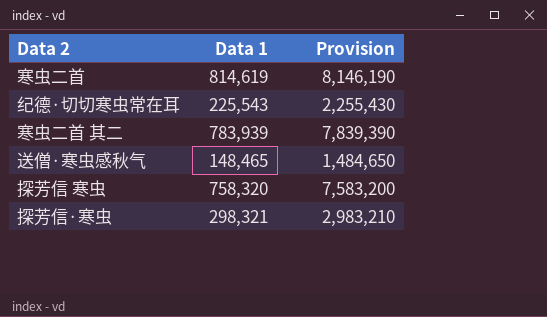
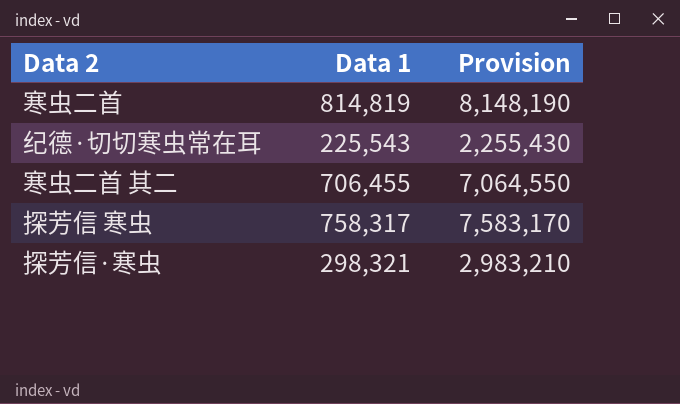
row 送僧·寒虫感秋气: 148,465 | 1,484,650 -> none
寒虫二首 | Data 1: 814,619 -> 814,819
寒虫二首 | Provision: 8,146,190 -> 8,148,190
寒虫二首 其二 | Data 1: 783,939 -> 706,455
寒虫二首 其二 | Provision: 7,839,390 -> 7,064,550
探芳信 寒虫 | Data 1: 758,320 -> 758,317
探芳信 寒虫 | Provision: 7,583,200 -> 7,583,170

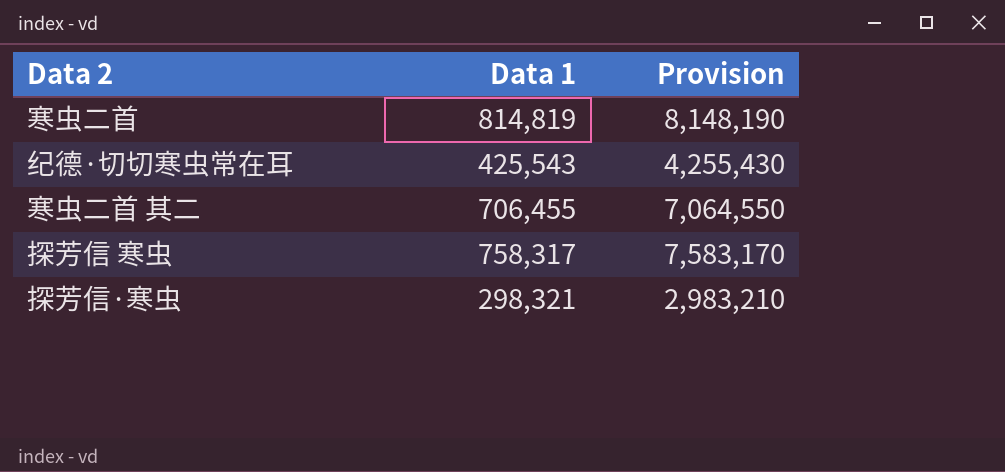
纪德·切切寒虫常在耳 | Data 1: 225,543 -> 425,543
纪德·切切寒虫常在耳 | Provision: 2,255,430 -> 4,255,430

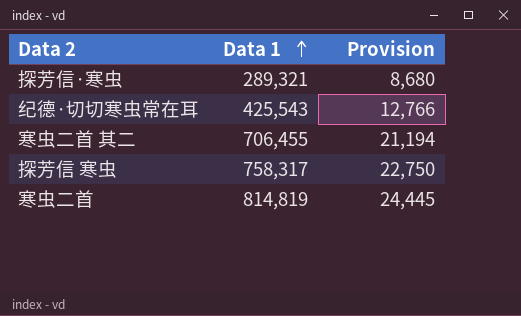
row order: none -> Data 1 ascending
column Provision | formula: [Data 1] * 10 -> [Data 1] * 0.03
探芳信·寒虫 | Data 1: 298,321 -> 289,321

